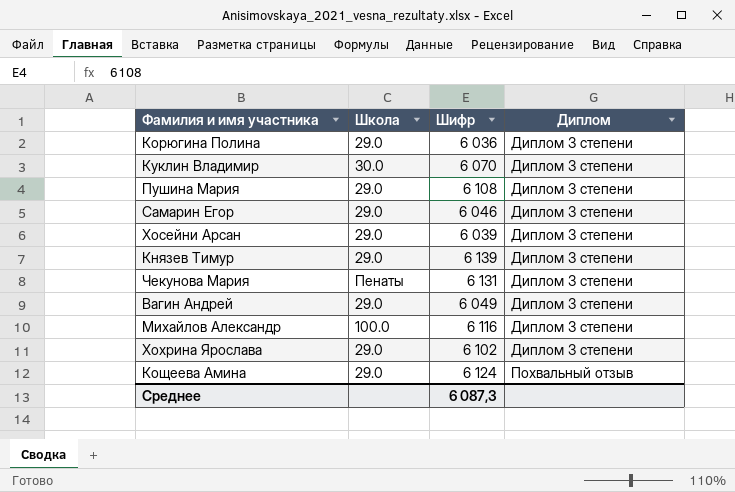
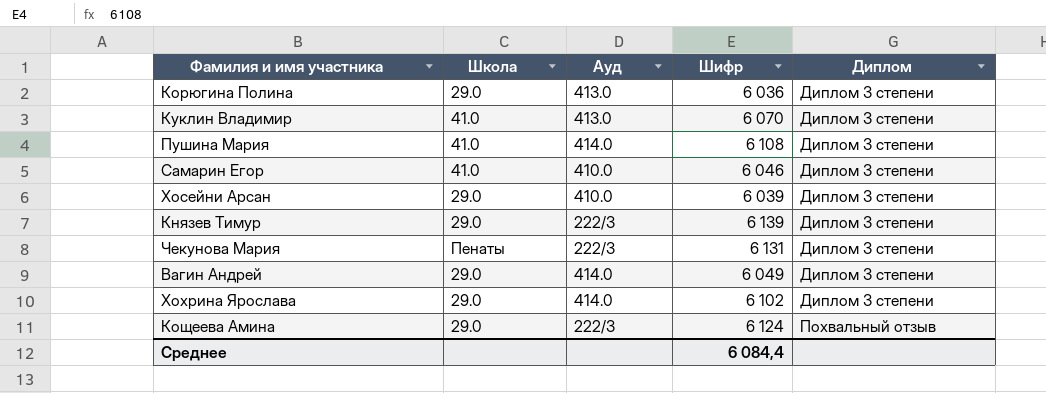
column Ауд | position: none -> 3
row Михайлов Александр: 100.0 | 6 116 | Диплом 3 степени -> none
Куклин Владимир | Школа: 30.0 -> 41.0
Пушина Мария | Школа: 29.0 -> 41.0
Самарин Егор | Школа: 29.0 -> 41.0
Среднее | Шифр: 6 087,3 -> 6 084,4

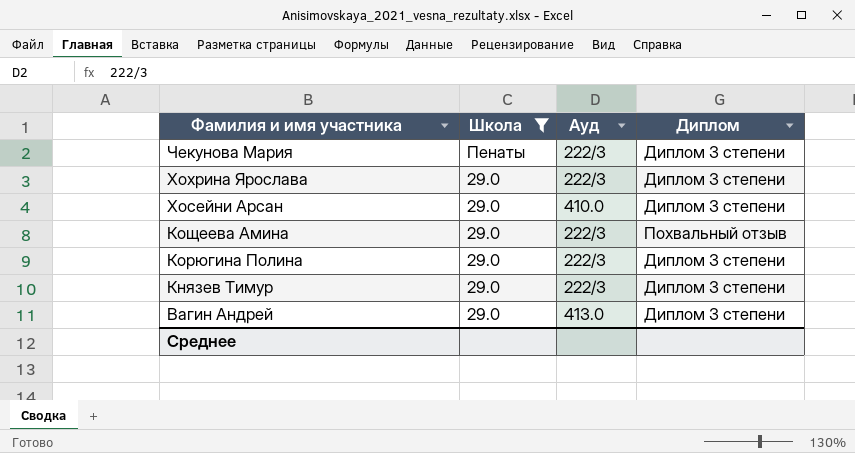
filter: none -> Школа != 41.0
row order: Диплом ascending -> Фамилия и имя участника descending
column Шифр | position: 4 -> none
Хохрина Ярослава | Ауд: 414.0 -> 222/3
Корюгина Полина | Ауд: 413.0 -> 222/3
Вагин Андрей | Ауд: 414.0 -> 413.0

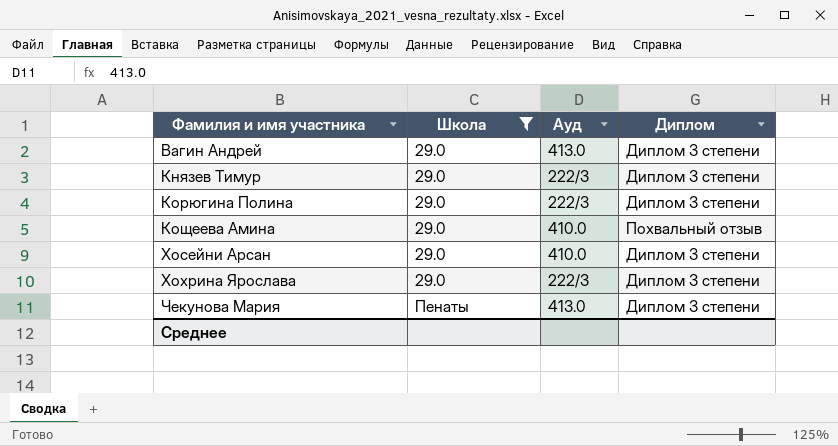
row order: Фамилия и имя участника descending -> Фамилия и имя участника ascending
Кощеева Амина | Ауд: 222/3 -> 410.0
Чекунова Мария | Ауд: 222/3 -> 413.0

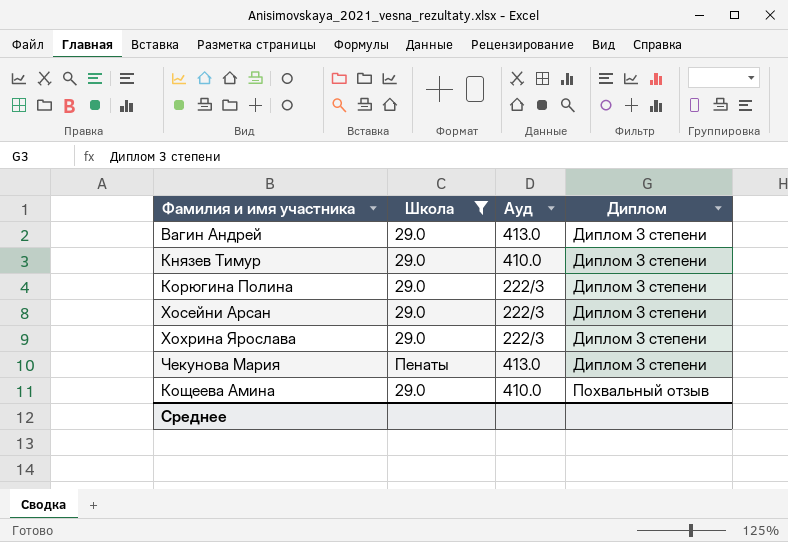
row order: Фамилия и имя участника ascending -> Диплом ascending
Князев Тимур | Ауд: 222/3 -> 410.0
Хосейни Арсан | Ауд: 410.0 -> 222/3

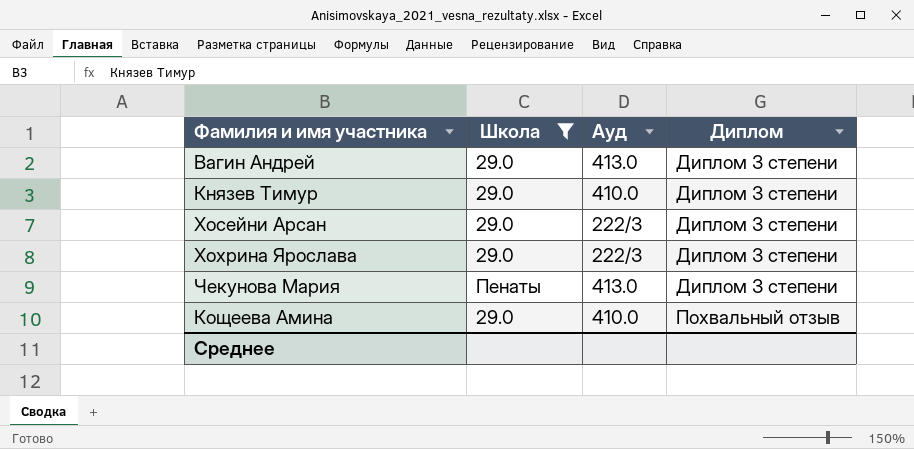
row Корюгина Полина: 29.0 | 222/3 | Диплом 3 степени -> none

